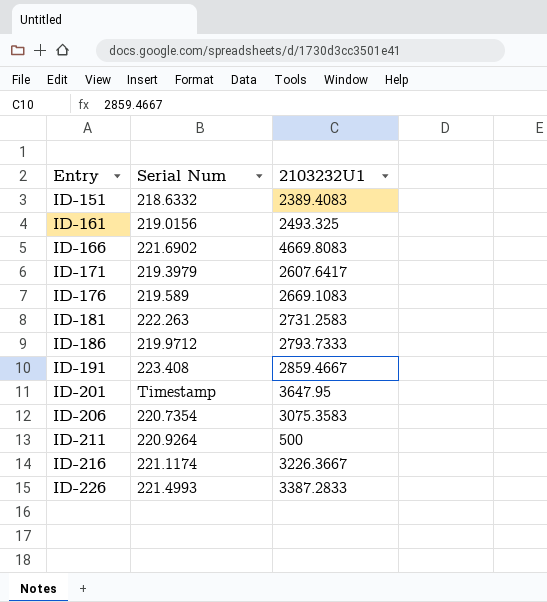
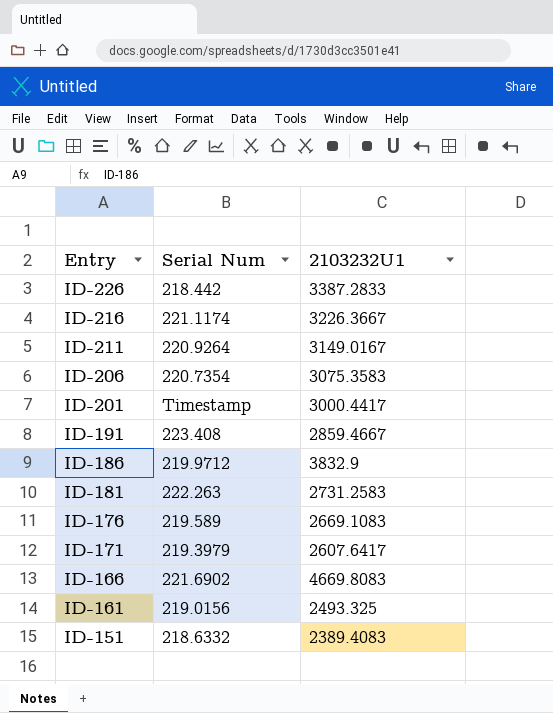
row order: Entry ascending -> Entry descending
ID-226 | Serial Num: 221.4993 -> 218.442
ID-211 | 2103232U1: 500 -> 3149.0167
ID-201 | 2103232U1: 3647.95 -> 3000.4417
ID-186 | 2103232U1: 2793.7333 -> 3832.9

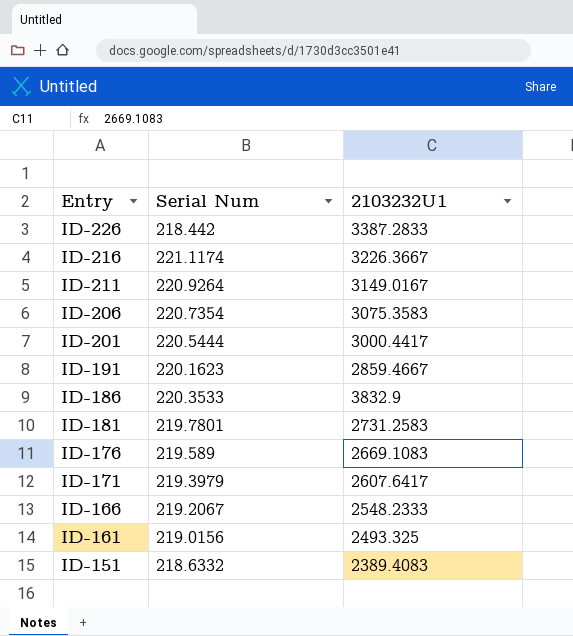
ID-201 | Serial Num: Timestamp -> 220.5444
ID-191 | Serial Num: 223.408 -> 220.1623
ID-186 | Serial Num: 219.9712 -> 220.3533
ID-181 | Serial Num: 222.263 -> 219.7801
ID-166 | Serial Num: 221.6902 -> 219.2067
ID-166 | 2103232U1: 4669.8083 -> 2548.2333

